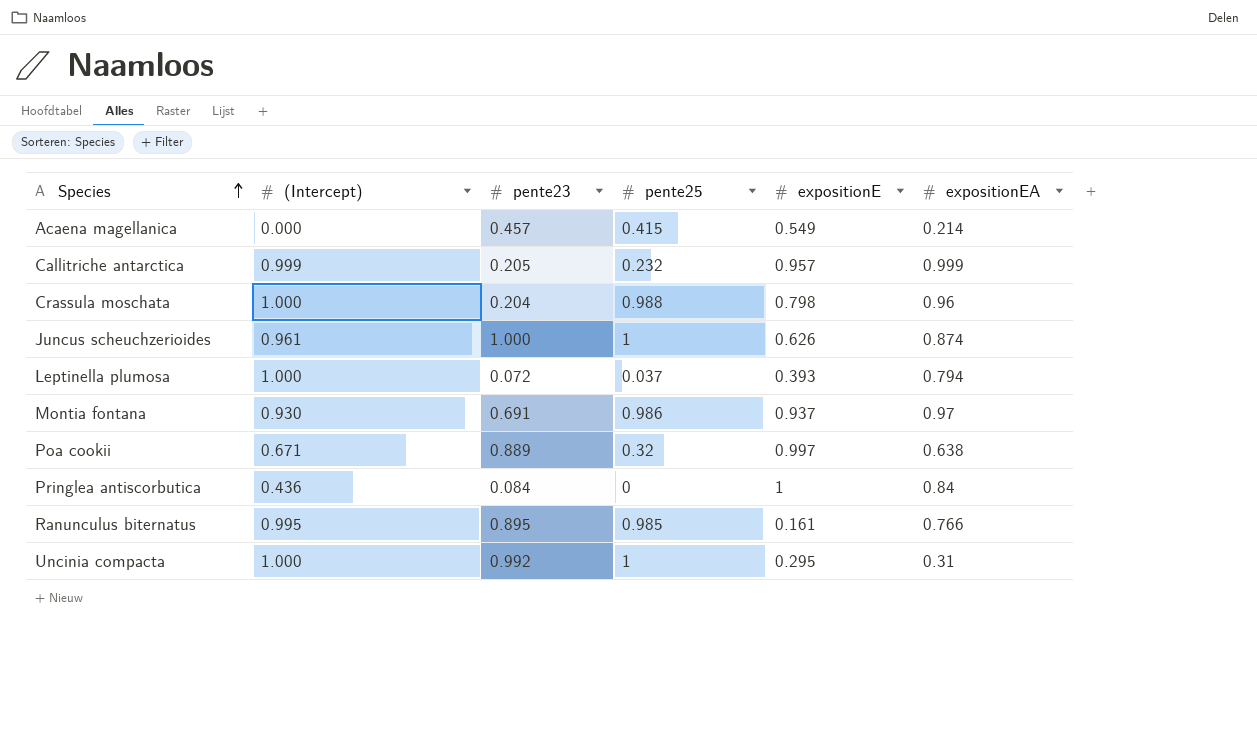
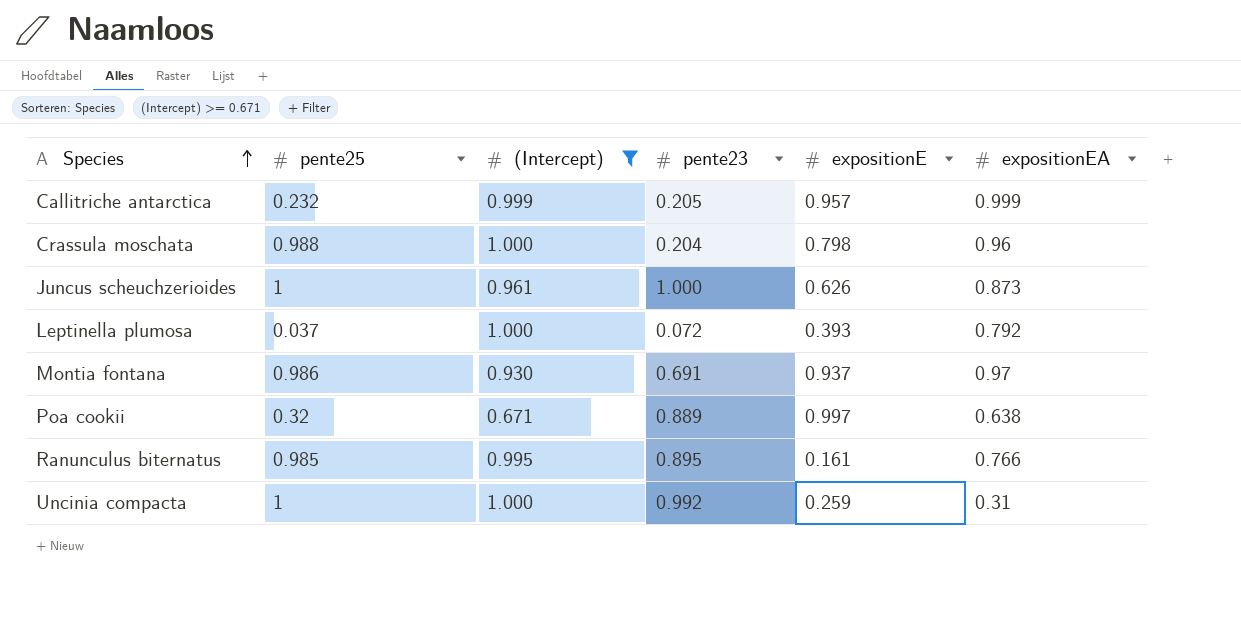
filter: none -> (Intercept) >= 0.671
column pente25 | position: 4 -> 2
Juncus scheuchzerioides | expositionEA: 0.874 -> 0.873
Leptinella plumosa | expositionEA: 0.794 -> 0.792
Uncinia compacta | expositionE: 0.295 -> 0.259

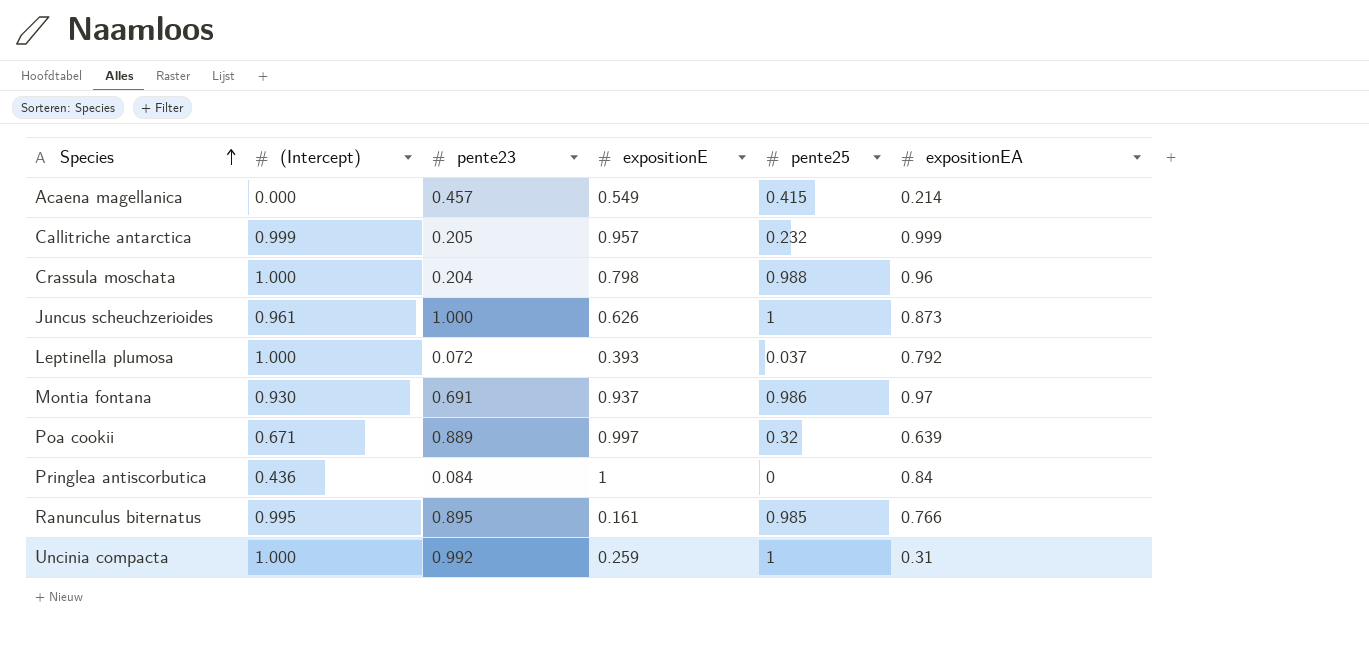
filter: (Intercept) >= 0.671 -> none
column pente25 | position: 2 -> 5
Poa cookii | expositionEA: 0.638 -> 0.639

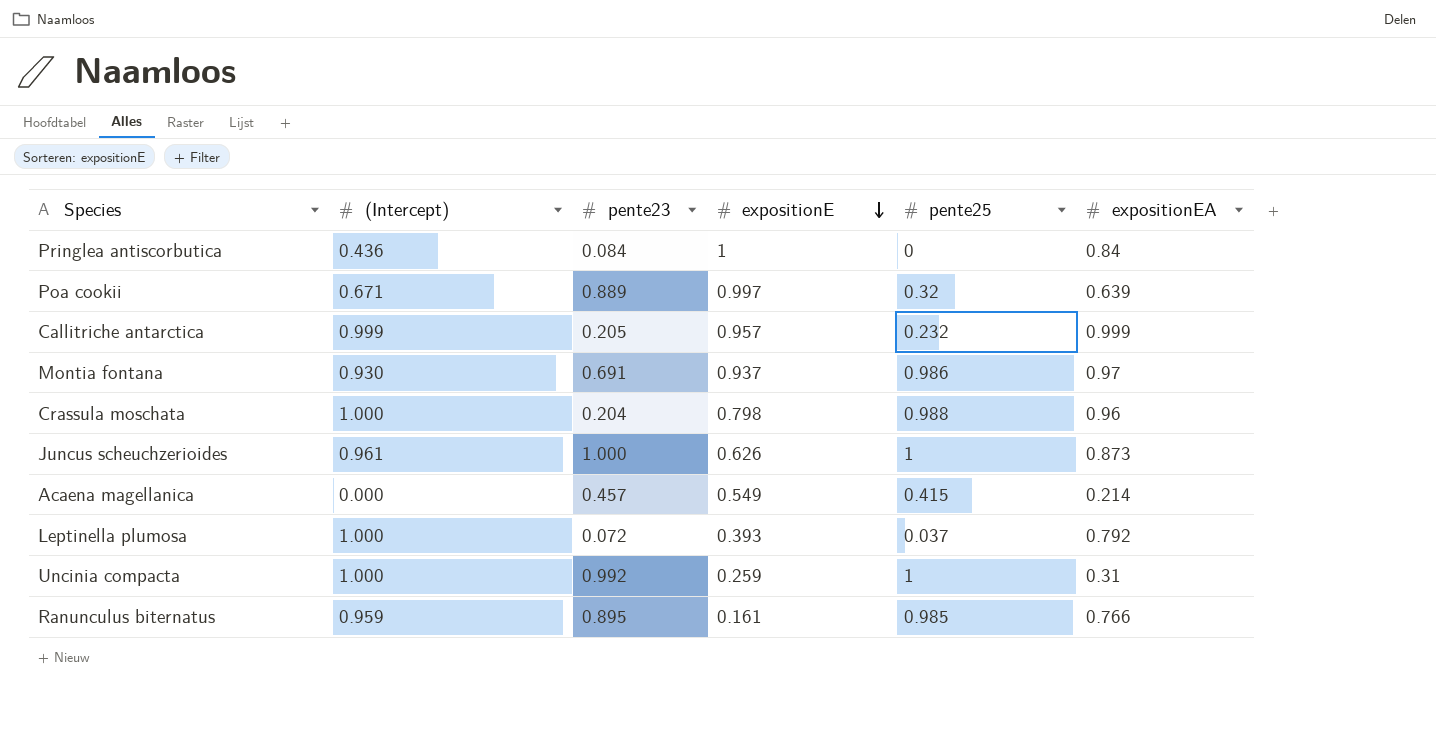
row order: Species ascending -> expositionE descending
Ranunculus biternatus | (Intercept): 0.995 -> 0.959

